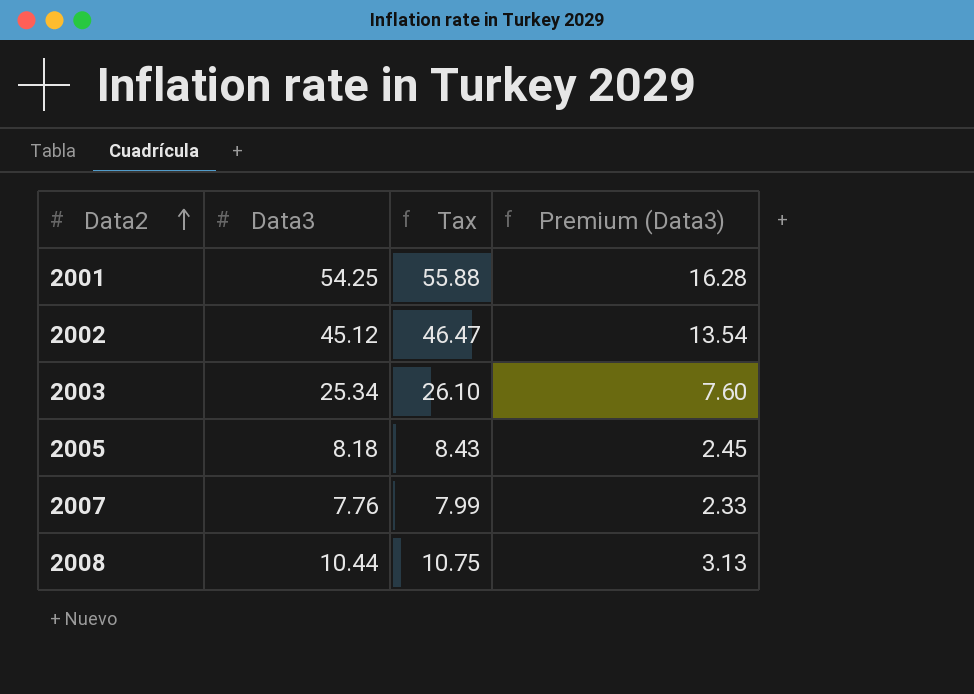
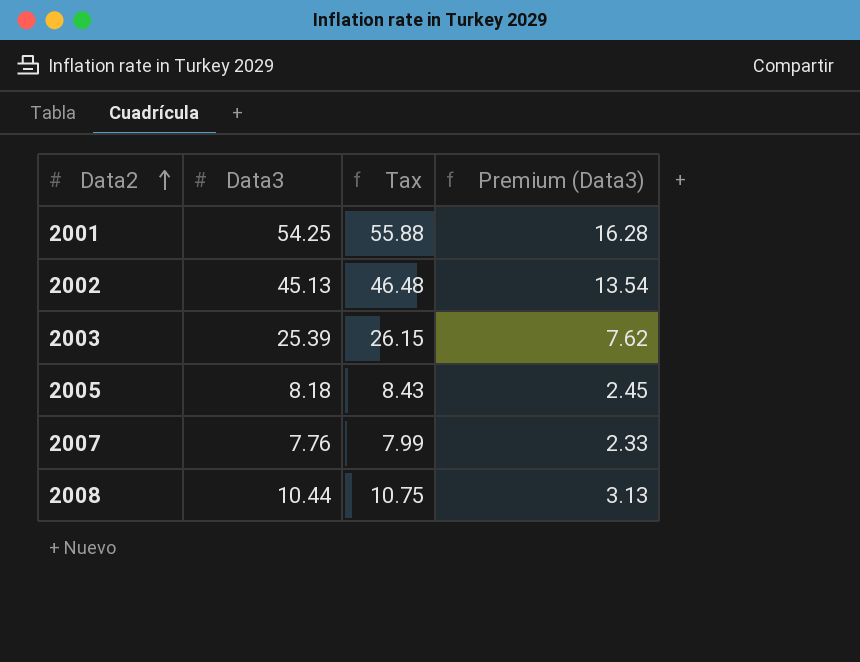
2002 | Data3: 45.12 -> 45.13
2002 | Tax: 46.47 -> 46.48
2003 | Data3: 25.34 -> 25.39
2003 | Tax: 26.10 -> 26.15
2003 | Premium (Data3): 7.60 -> 7.62

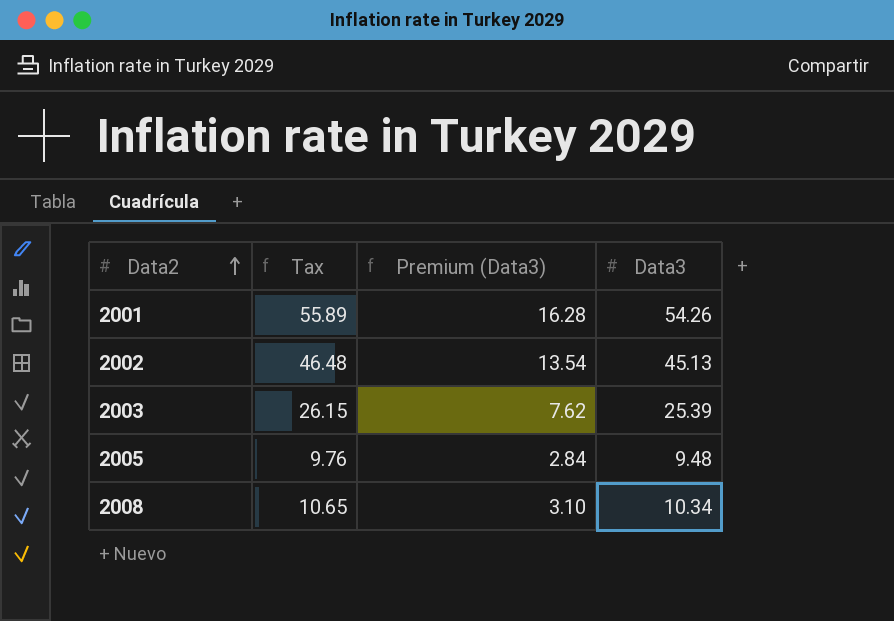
column Data3 | position: 2 -> 4
row 2007: 7.76 | 7.99 | 2.33 -> none
2001 | Tax: 55.88 -> 55.89
2001 | Data3: 54.25 -> 54.26
2005 | Tax: 8.43 -> 9.76
2005 | Premium (Data3): 2.45 -> 2.84
2005 | Data3: 8.18 -> 9.48
2008 | Tax: 10.75 -> 10.65
2008 | Premium (Data3): 3.13 -> 3.10
2008 | Data3: 10.44 -> 10.34

